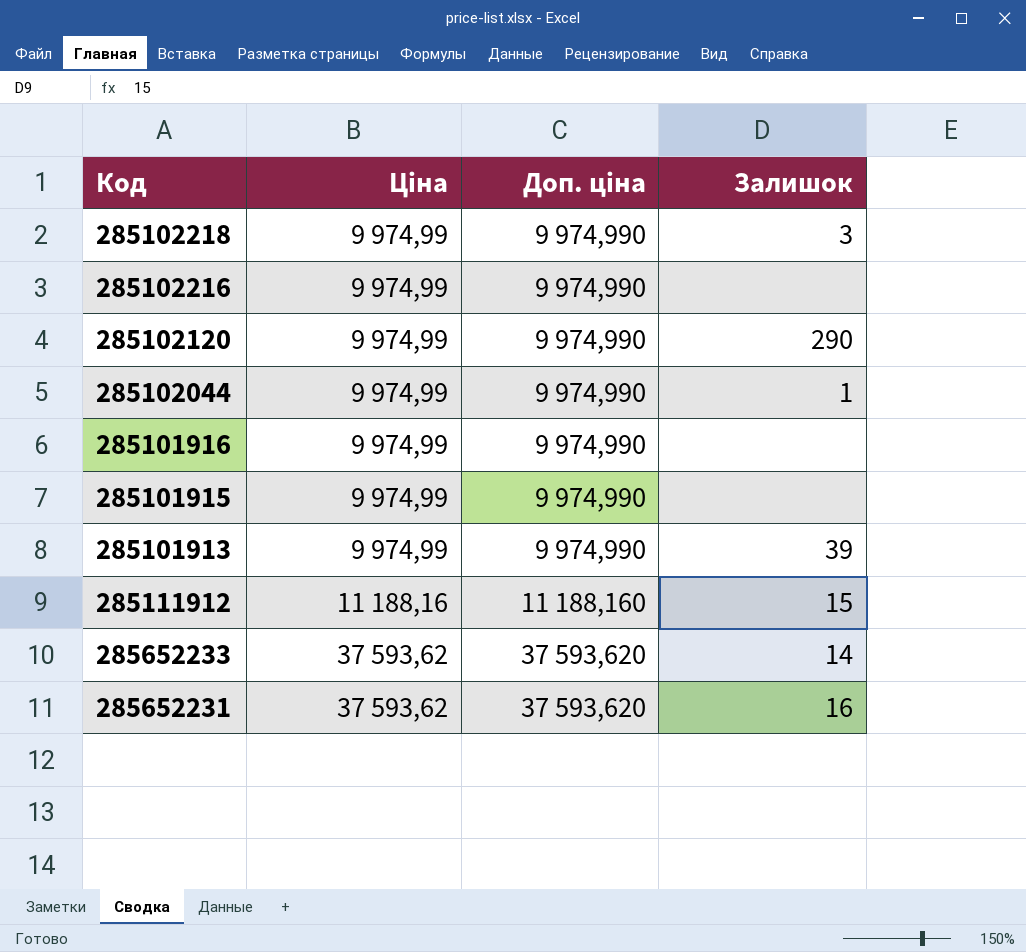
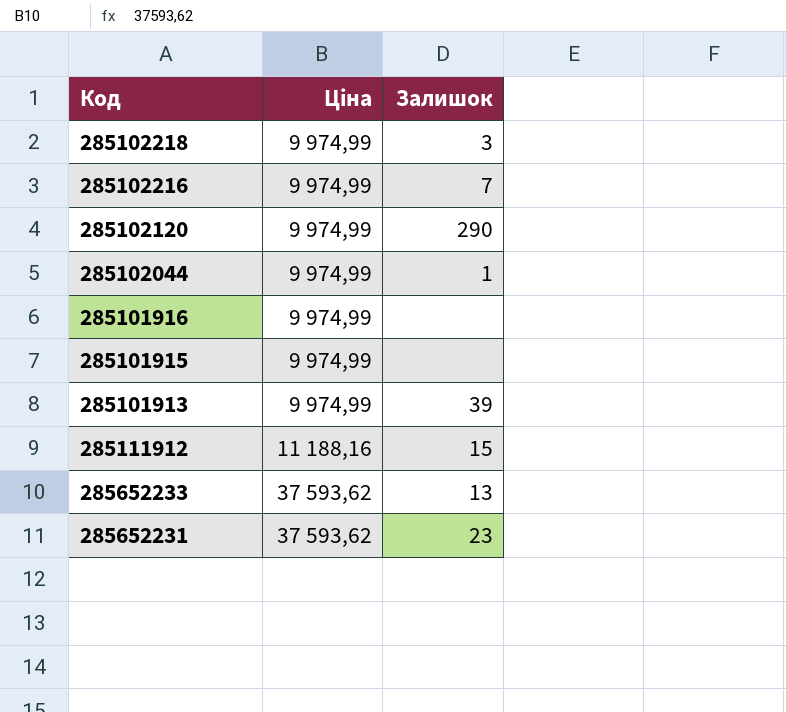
column Доп. ціна | position: 3 -> none
285102216 | Залишок: none -> 7
285652233 | Залишок: 14 -> 13
285652231 | Залишок: 16 -> 23

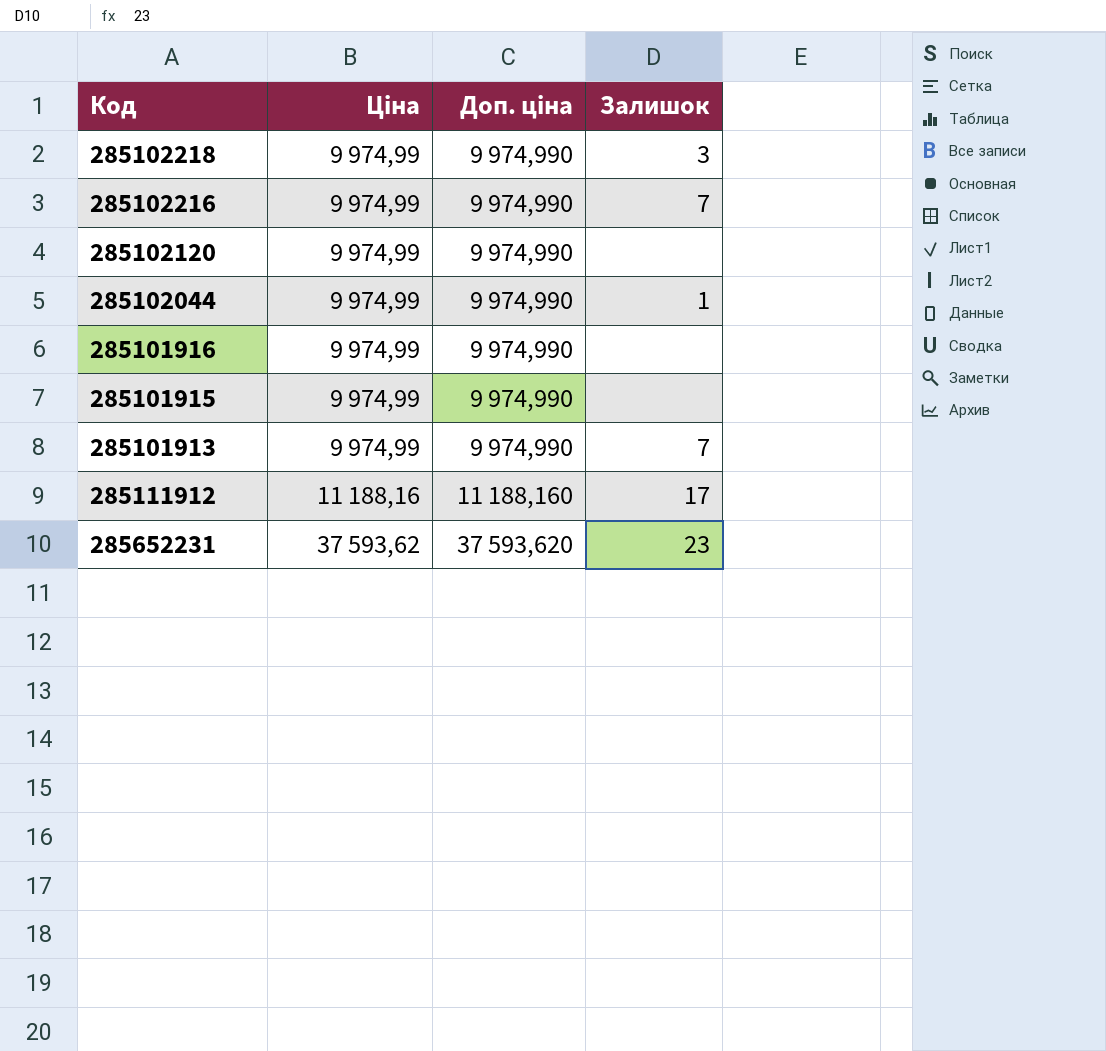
column Доп. ціна | position: none -> 3
row 285652233: 37 593,62 | 13 -> none
285102120 | Залишок: 290 -> none
285101913 | Залишок: 39 -> 7
285111912 | Залишок: 15 -> 17

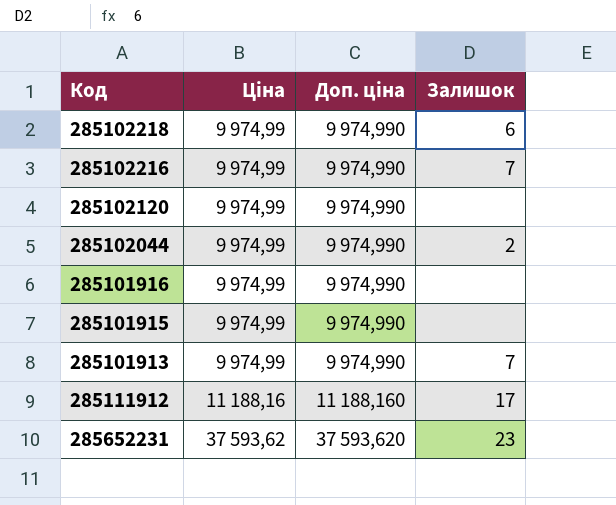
285102218 | Залишок: 3 -> 6
285102044 | Залишок: 1 -> 2

